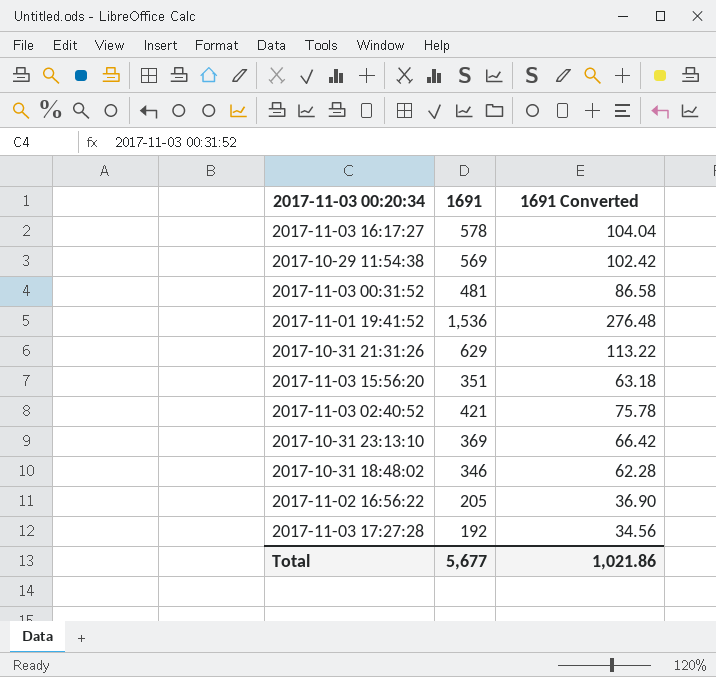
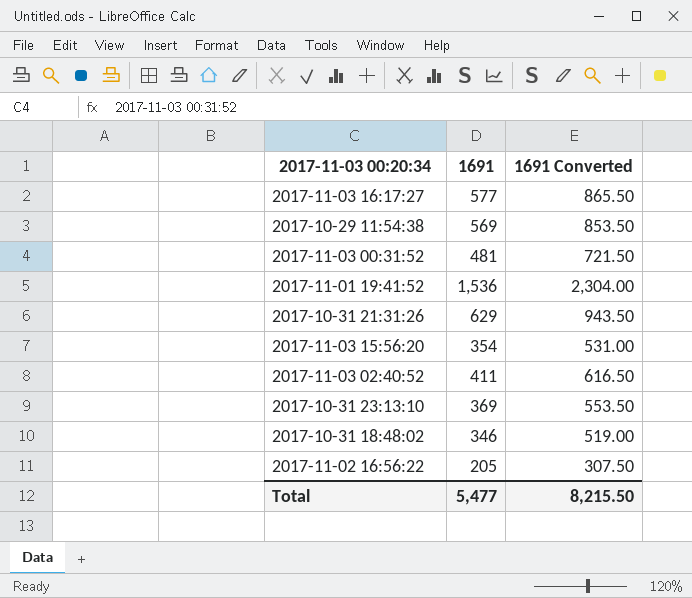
column 1691 Converted | formula: [1691] * 0.18 -> [1691] * 1.5
row 2017-11-03 17:27:28: 192 | 34.56 -> none
2017-11-03 16:17:27 | 1691: 578 -> 577
2017-11-03 15:56:20 | 1691: 351 -> 354
2017-11-03 02:40:52 | 1691: 421 -> 411
Total | 1691: 5,677 -> 5,477
Total | 1691 Converted: 1,021.86 -> 8,215.50

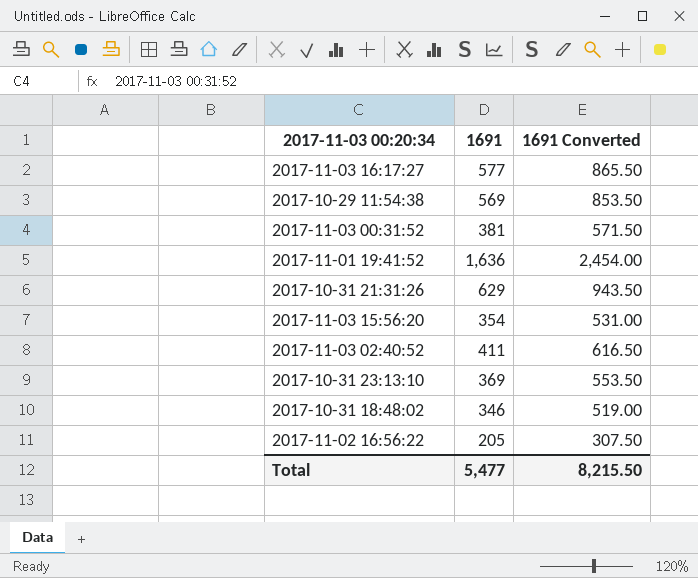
2017-11-03 00:31:52 | 1691: 481 -> 381
2017-11-03 00:31:52 | 1691 Converted: 721.50 -> 571.50
2017-11-01 19:41:52 | 1691: 1,536 -> 1,636
2017-11-01 19:41:52 | 1691 Converted: 2,304.00 -> 2,454.00

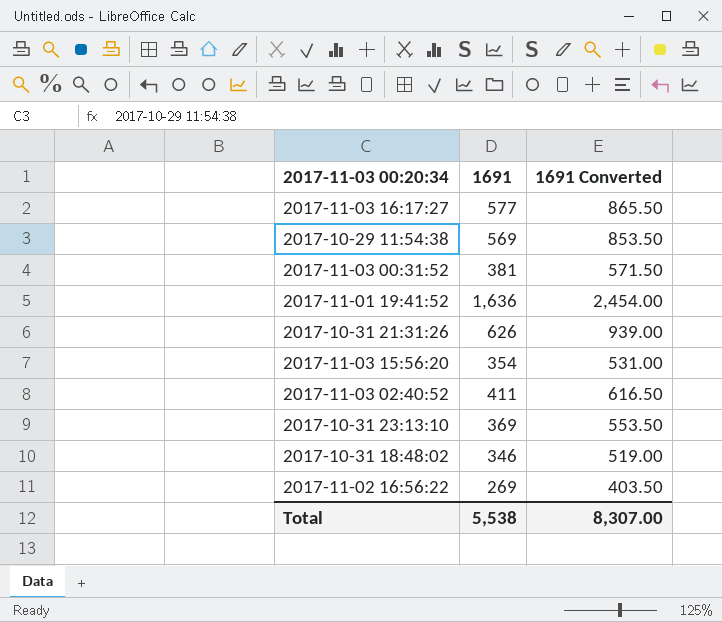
2017-10-31 21:31:26 | 1691: 629 -> 626
2017-10-31 21:31:26 | 1691 Converted: 943.50 -> 939.00
2017-11-02 16:56:22 | 1691: 205 -> 269
2017-11-02 16:56:22 | 1691 Converted: 307.50 -> 403.50
Total | 1691: 5,477 -> 5,538
Total | 1691 Converted: 8,215.50 -> 8,307.00

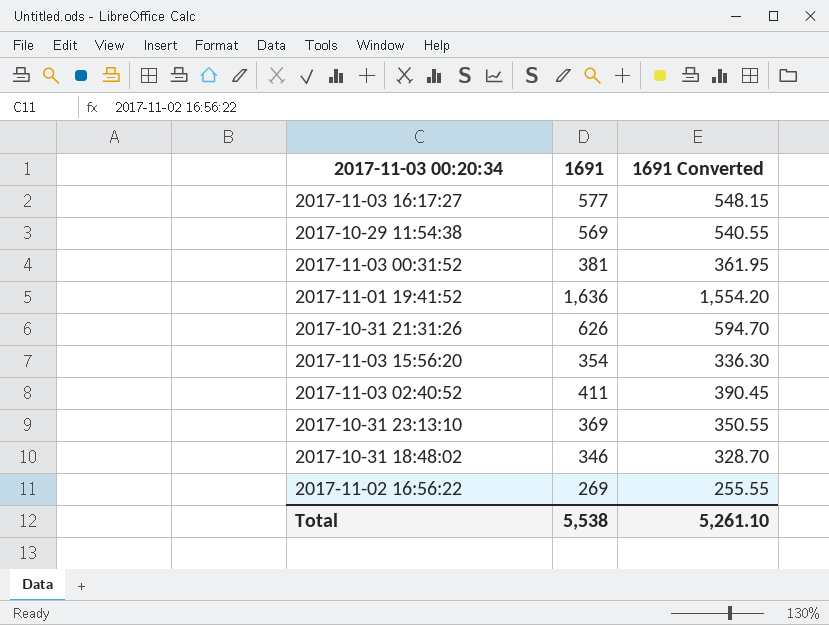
column 1691 Converted | formula: [1691] * 1.5 -> [1691] * 0.95
Total | 1691 Converted: 8,307.00 -> 5,261.10

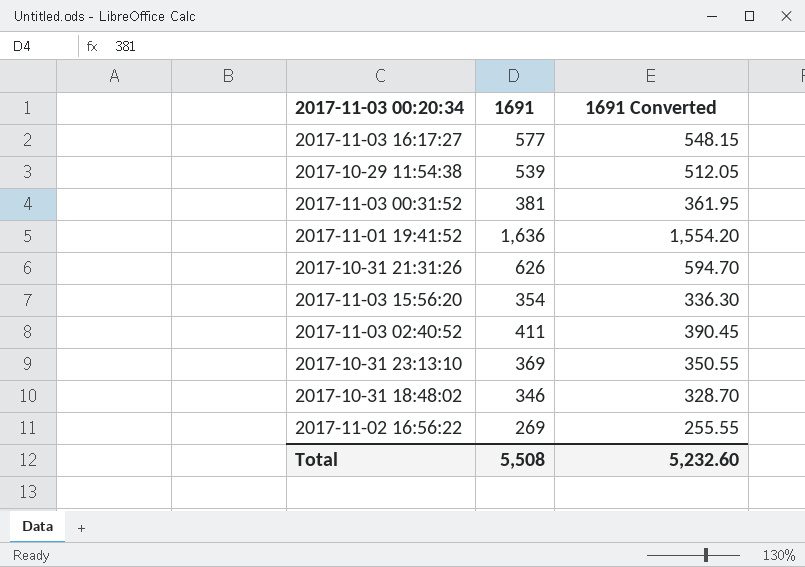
2017-10-29 11:54:38 | 1691: 569 -> 539
2017-10-29 11:54:38 | 1691 Converted: 540.55 -> 512.05
Total | 1691: 5,538 -> 5,508
Total | 1691 Converted: 5,261.10 -> 5,232.60

